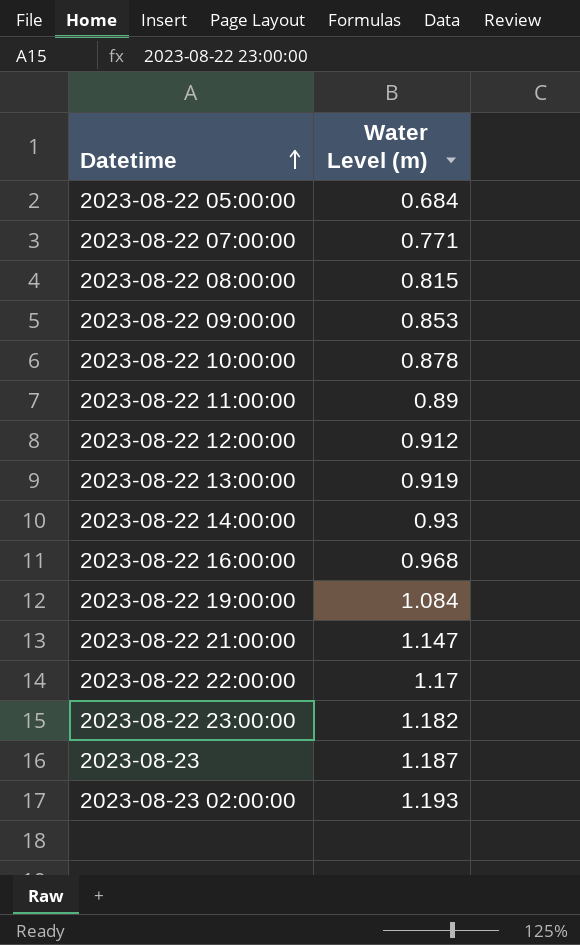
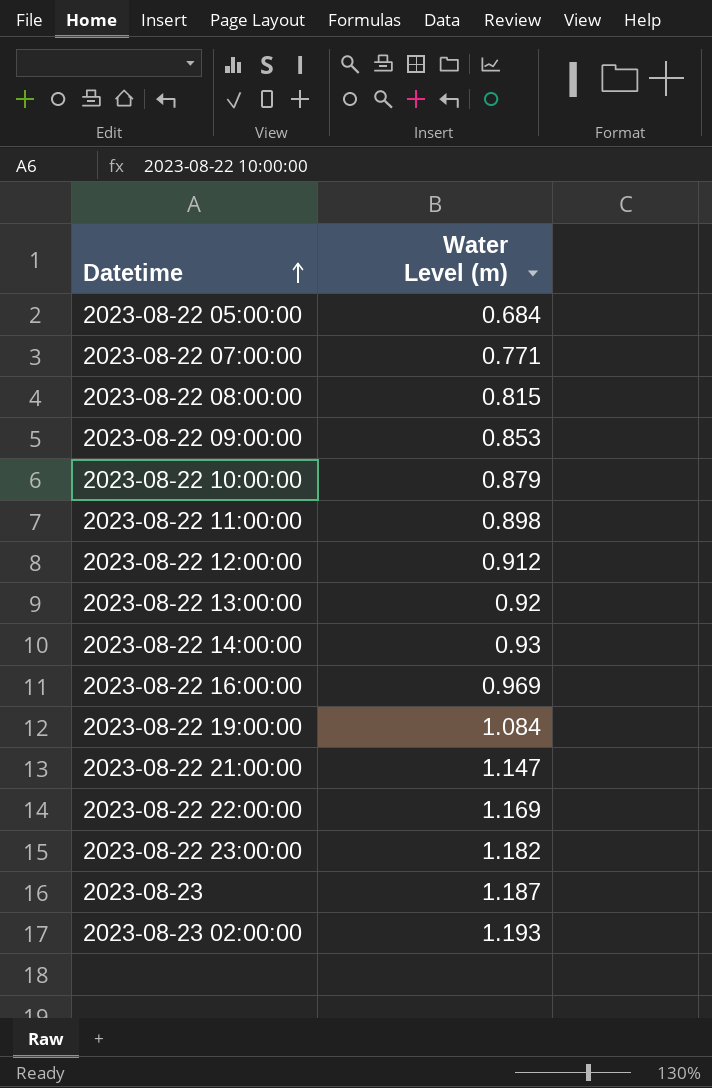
2023-08-22 10:00:00 | Water Level (m): 0.878 -> 0.879
2023-08-22 11:00:00 | Water Level (m): 0.89 -> 0.898
2023-08-22 13:00:00 | Water Level (m): 0.919 -> 0.92
2023-08-22 16:00:00 | Water Level (m): 0.968 -> 0.969
2023-08-22 22:00:00 | Water Level (m): 1.17 -> 1.169

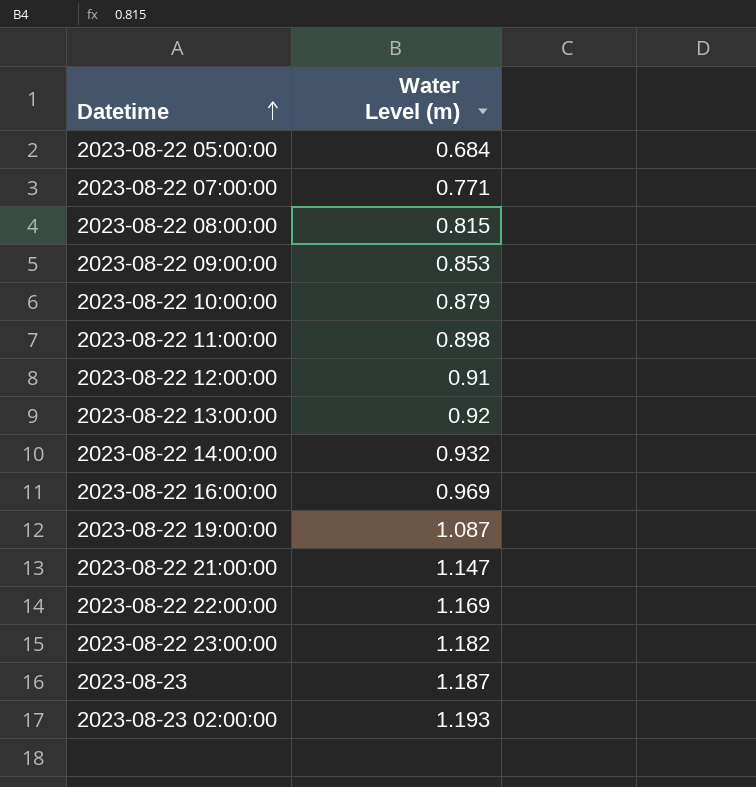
2023-08-22 12:00:00 | Water Level (m): 0.912 -> 0.91
2023-08-22 14:00:00 | Water Level (m): 0.93 -> 0.932
2023-08-22 19:00:00 | Water Level (m): 1.084 -> 1.087

